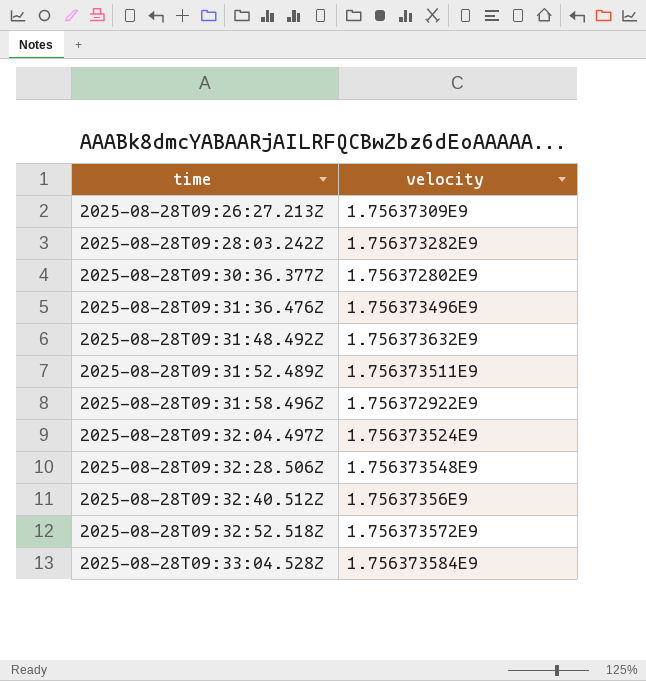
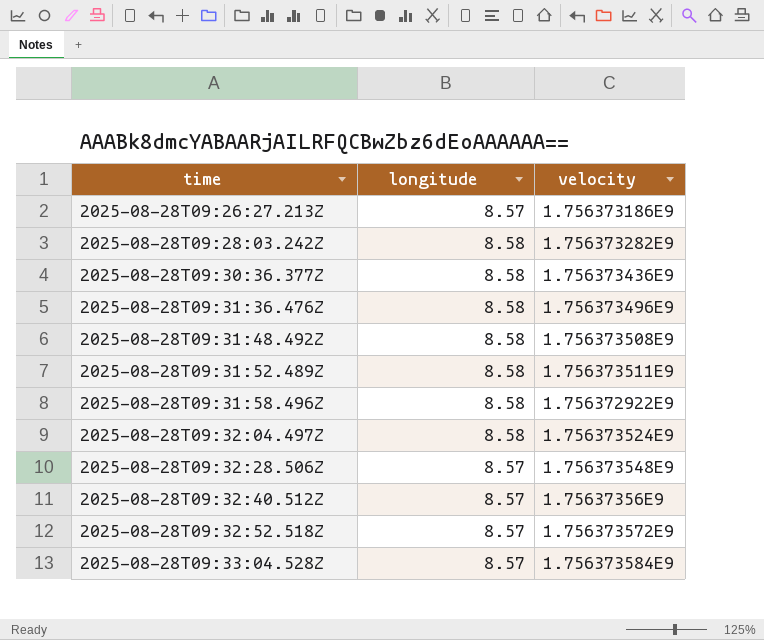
column longitude | position: none -> 2
2025-08-28T09:26:27.213Z | velocity: 1.75637309E9 -> 1.756373186E9
2025-08-28T09:30:36.377Z | velocity: 1.756372802E9 -> 1.756373436E9
2025-08-28T09:31:48.492Z | velocity: 1.756373632E9 -> 1.756373508E9

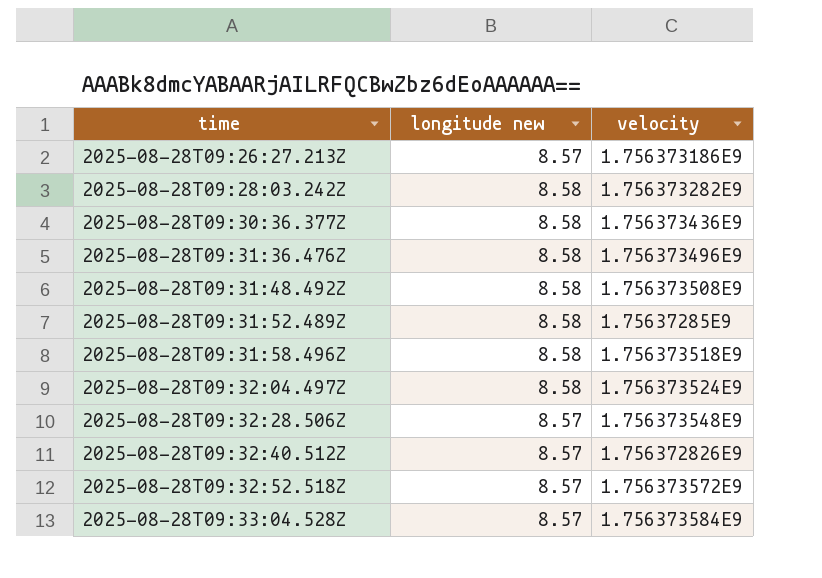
column name: longitude -> longitude new
2025-08-28T09:31:52.489Z | velocity: 1.756373511E9 -> 1.75637285E9
2025-08-28T09:31:58.496Z | velocity: 1.756372922E9 -> 1.756373518E9
2025-08-28T09:32:40.512Z | velocity: 1.75637356E9 -> 1.756372826E9

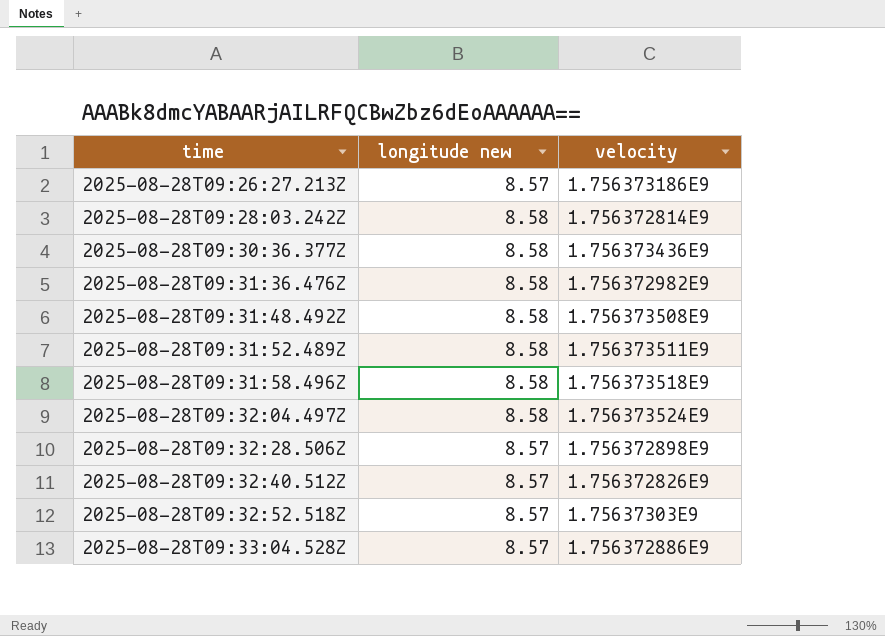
2025-08-28T09:28:03.242Z | velocity: 1.756373282E9 -> 1.756372814E9
2025-08-28T09:31:36.476Z | velocity: 1.756373496E9 -> 1.756372982E9
2025-08-28T09:31:52.489Z | velocity: 1.75637285E9 -> 1.756373511E9
2025-08-28T09:32:28.506Z | velocity: 1.756373548E9 -> 1.756372898E9
2025-08-28T09:32:52.518Z | velocity: 1.756373572E9 -> 1.75637303E9
2025-08-28T09:33:04.528Z | velocity: 1.756373584E9 -> 1.756372886E9

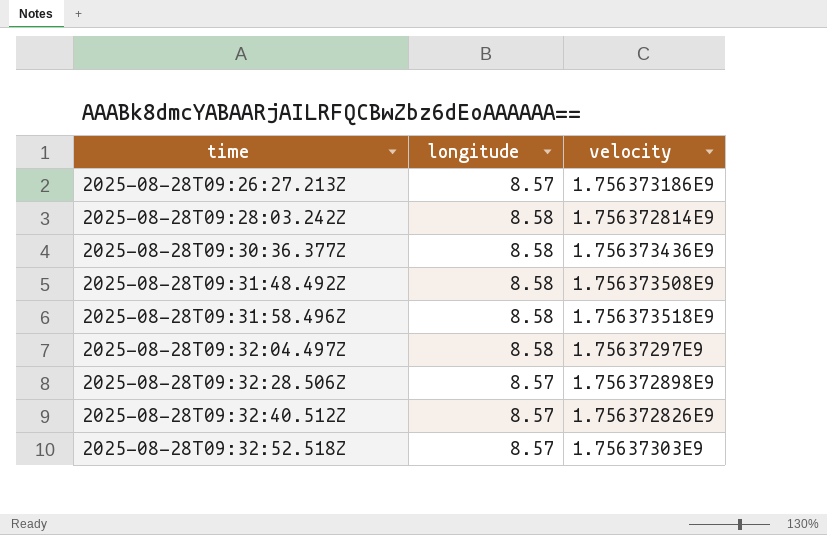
column name: longitude new -> longitude
row 2025-08-28T09:31:36.476Z: 8.58 | 1.756372982E9 -> none
row 2025-08-28T09:31:52.489Z: 8.58 | 1.756373511E9 -> none
row 2025-08-28T09:33:04.528Z: 8.57 | 1.756372886E9 -> none
2025-08-28T09:32:04.497Z | velocity: 1.756373524E9 -> 1.75637297E9

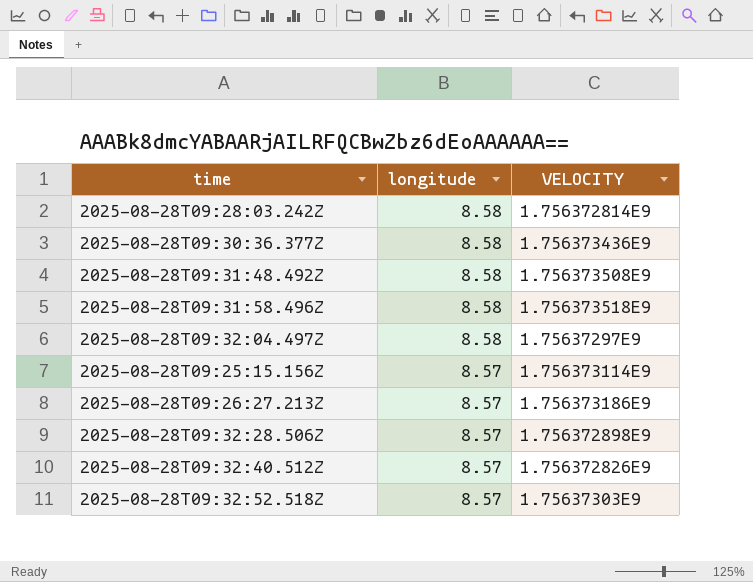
row order: time ascending -> longitude descending
column name: velocity -> VELOCITY
row 2025-08-28T09:25:15.156Z: none -> 8.57 | 1.756373114E9

